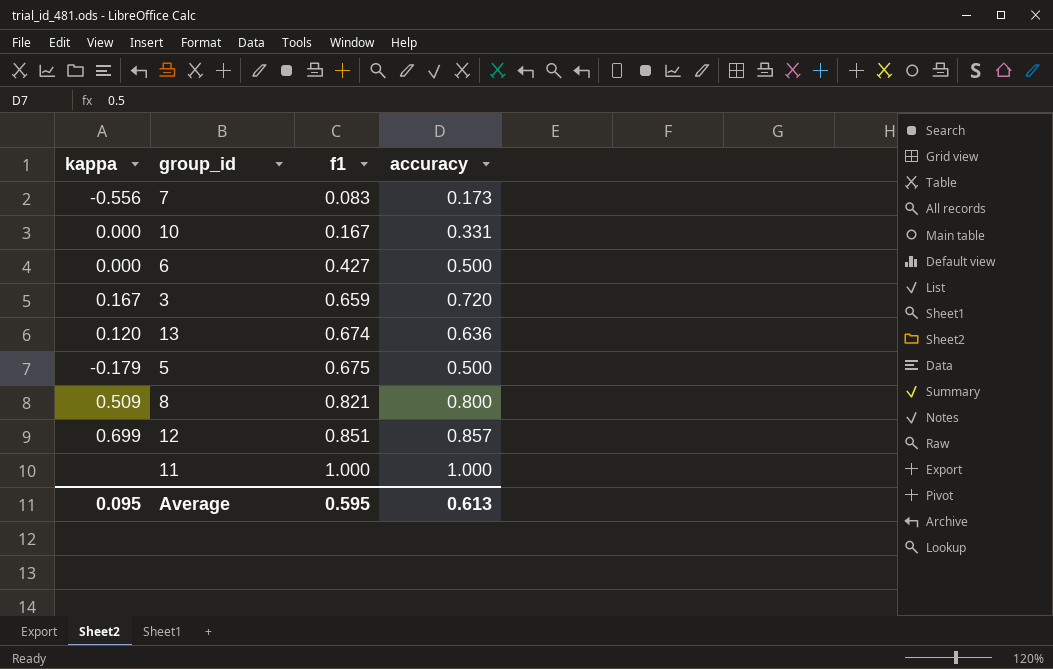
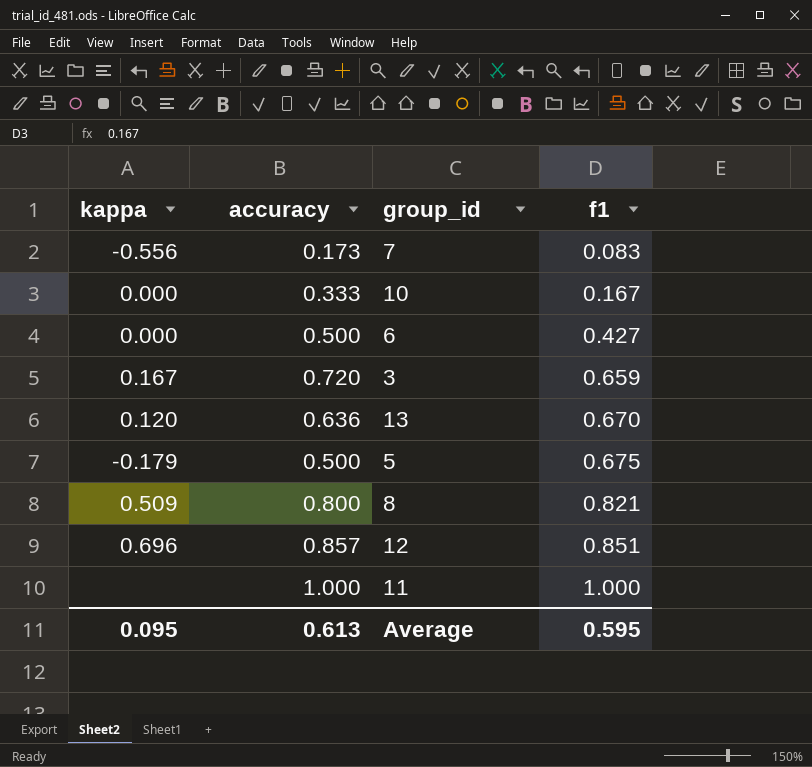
column accuracy | position: 4 -> 2
10 | accuracy: 0.331 -> 0.333
13 | f1: 0.674 -> 0.670
12 | kappa: 0.699 -> 0.696

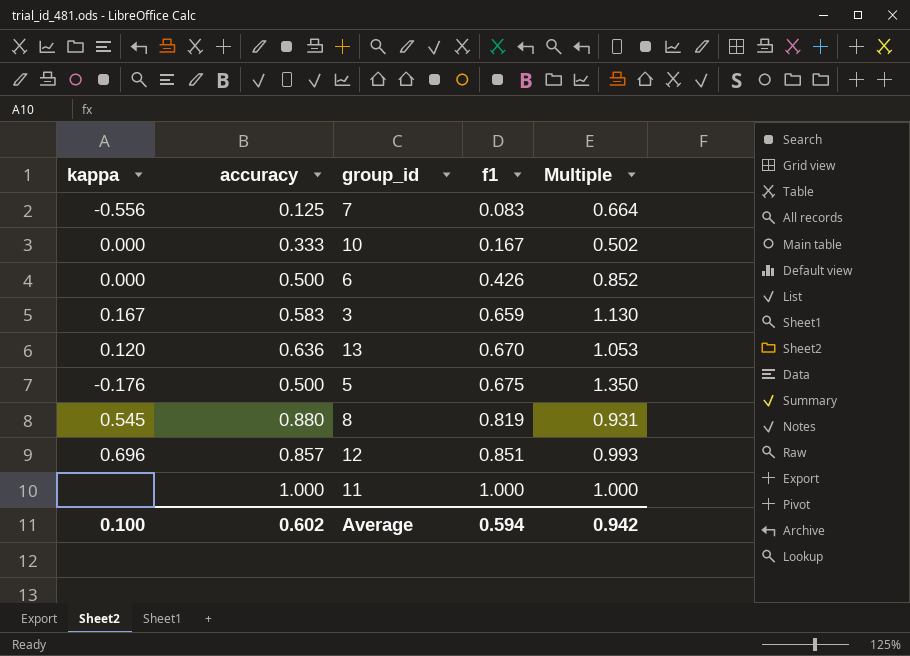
column Multiple | formula: none -> [f1] / [accuracy]
7 | accuracy: 0.173 -> 0.125
6 | f1: 0.427 -> 0.426
3 | accuracy: 0.720 -> 0.583
5 | kappa: -0.179 -> -0.176
8 | kappa: 0.509 -> 0.545
8 | accuracy: 0.800 -> 0.880
8 | f1: 0.821 -> 0.819
Average | kappa: 0.095 -> 0.100
Average | accuracy: 0.613 -> 0.602
Average | f1: 0.595 -> 0.594

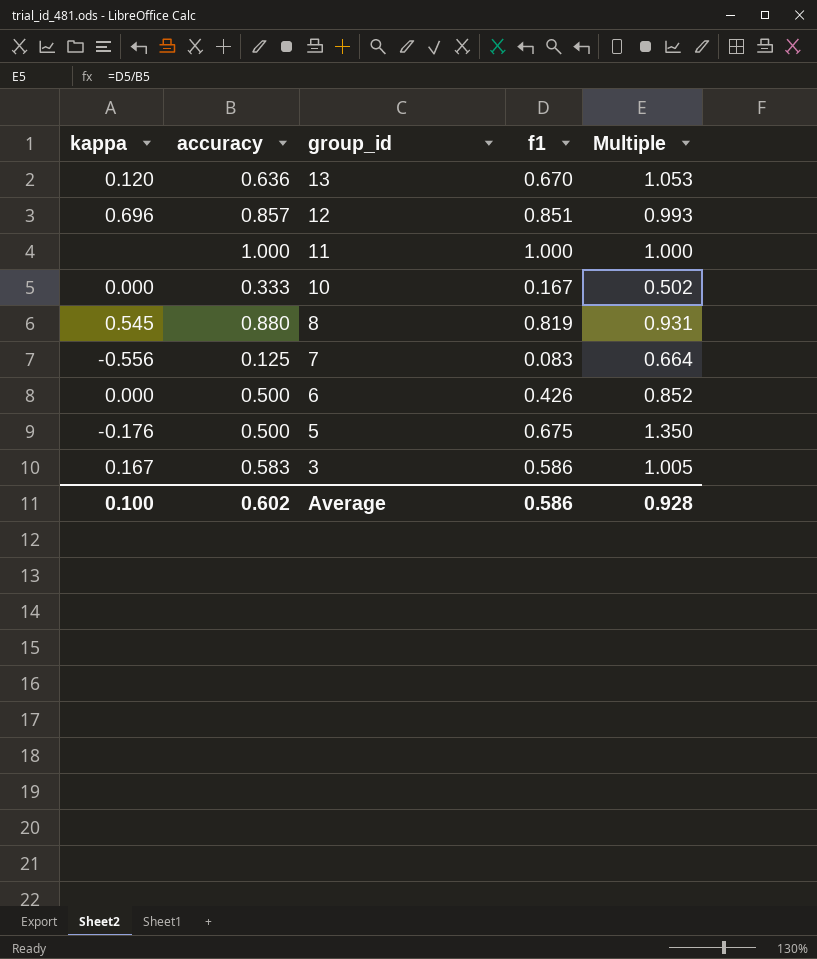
row order: f1 ascending -> group_id descending
3 | f1: 0.659 -> 0.586
3 | Multiple: 1.130 -> 1.005
Average | f1: 0.594 -> 0.586
Average | Multiple: 0.942 -> 0.928

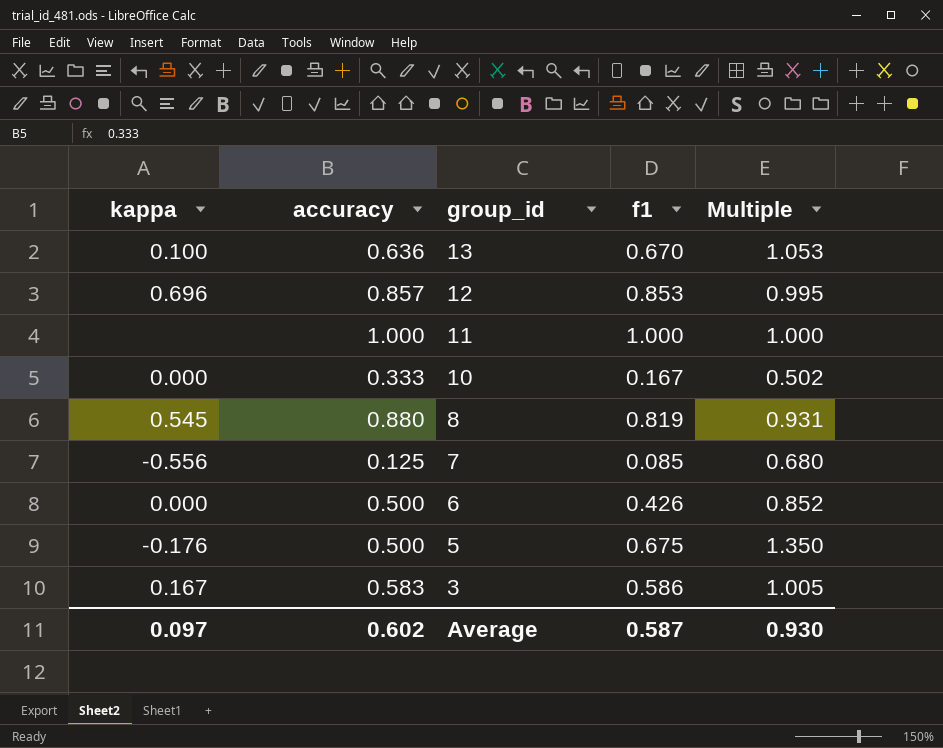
13 | kappa: 0.120 -> 0.100
12 | f1: 0.851 -> 0.853
12 | Multiple: 0.993 -> 0.995
7 | f1: 0.083 -> 0.085
7 | Multiple: 0.664 -> 0.680
Average | kappa: 0.100 -> 0.097
Average | f1: 0.586 -> 0.587
Average | Multiple: 0.928 -> 0.930

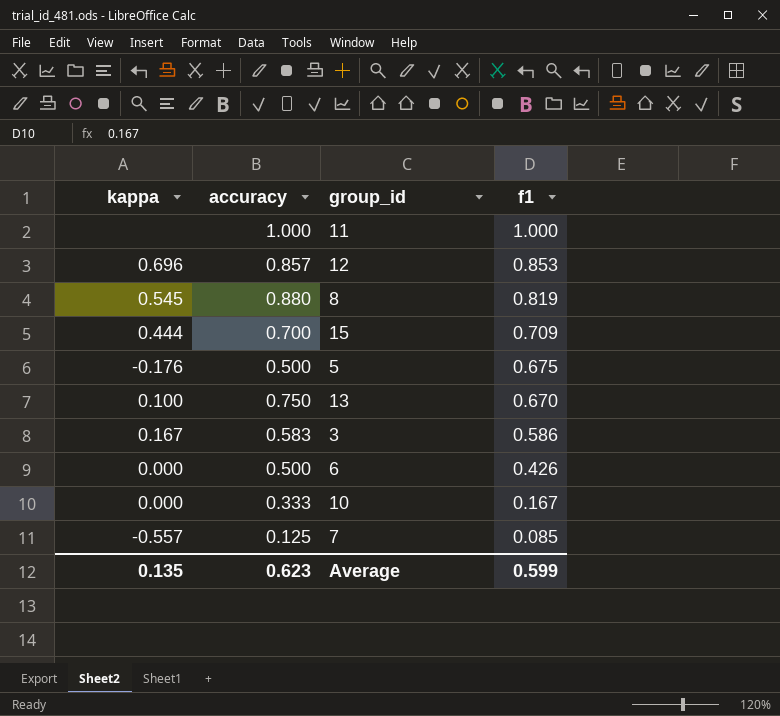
row order: group_id descending -> f1 descending
column Multiple | formula: [f1] / [accuracy] -> none
row 15: none -> 0.444 | 0.700 | 0.709
13 | accuracy: 0.636 -> 0.750
7 | kappa: -0.556 -> -0.557
Average | kappa: 0.097 -> 0.135
Average | accuracy: 0.602 -> 0.623
Average | f1: 0.587 -> 0.599

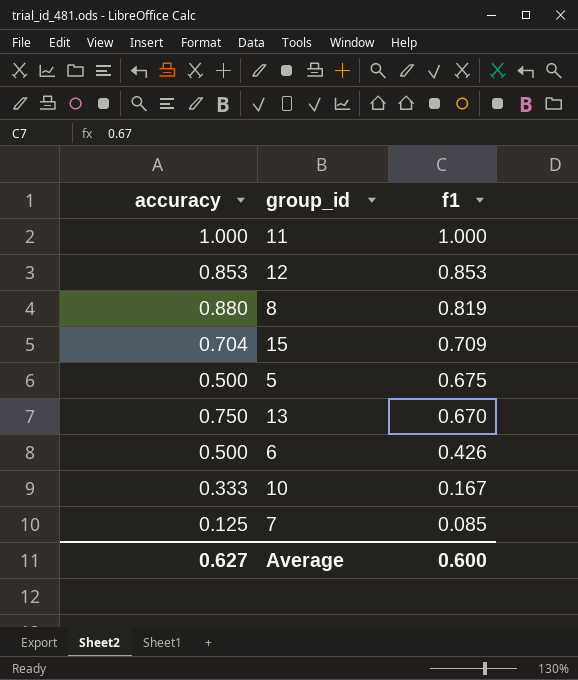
column kappa | position: 1 -> none
row 3: 0.167 | 0.583 | 0.586 -> none
12 | accuracy: 0.857 -> 0.853
15 | accuracy: 0.700 -> 0.704
Average | accuracy: 0.623 -> 0.627
Average | f1: 0.599 -> 0.600

